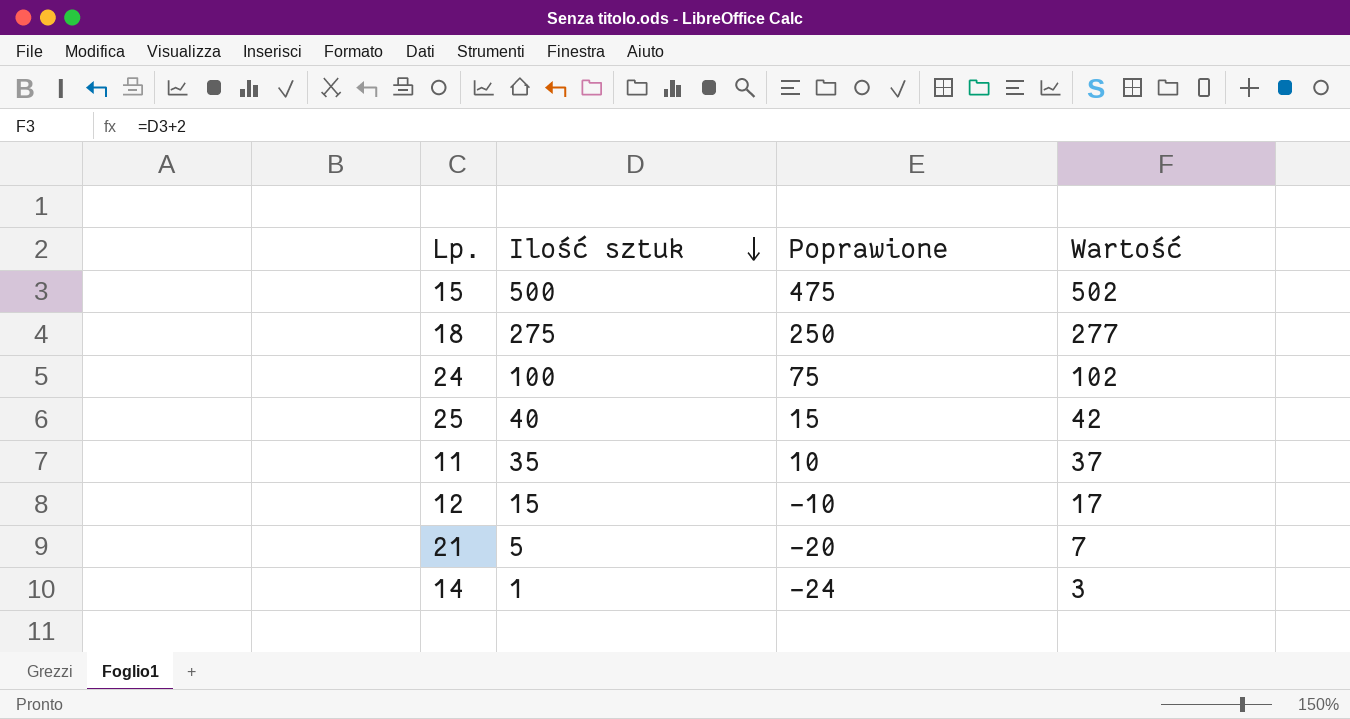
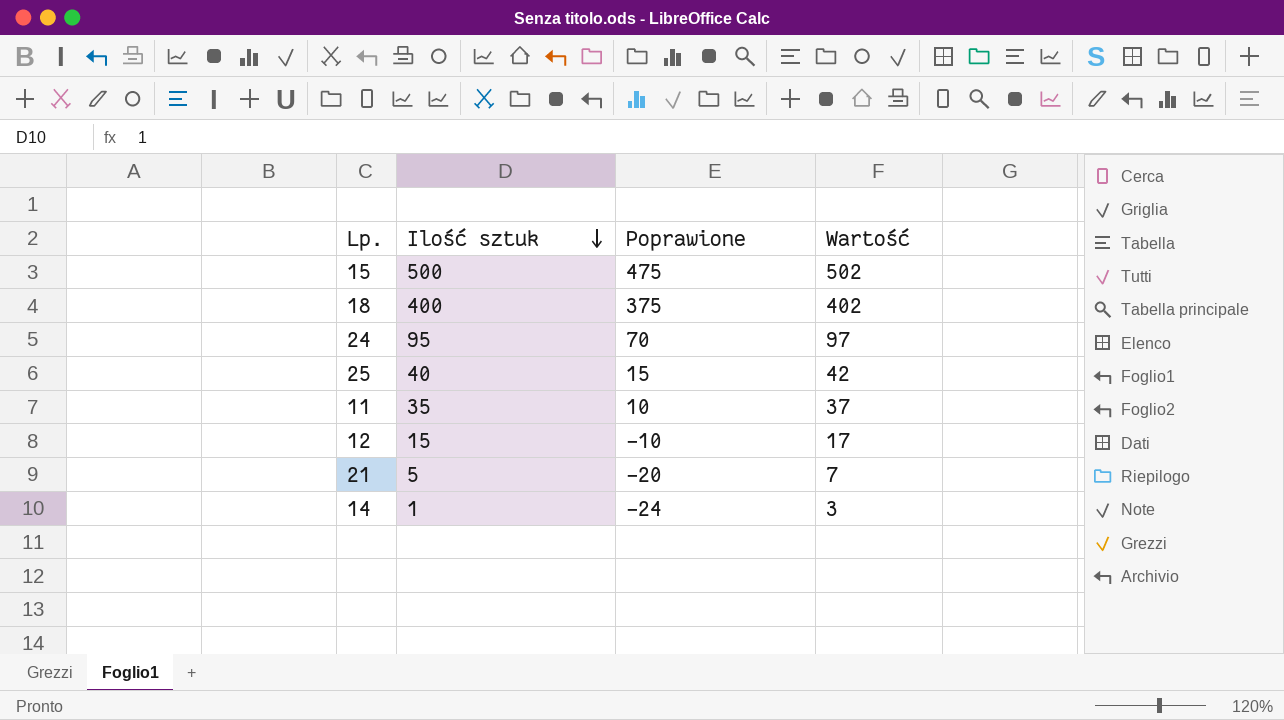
18 | Ilość sztuk: 275 -> 400
18 | Poprawione: 250 -> 375
18 | Wartość: 277 -> 402
24 | Ilość sztuk: 100 -> 95
24 | Poprawione: 75 -> 70
24 | Wartość: 102 -> 97

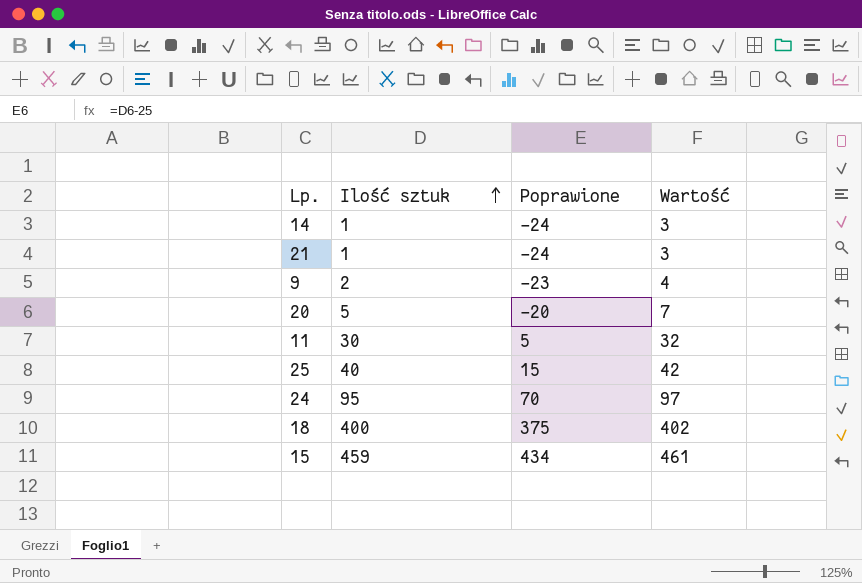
row order: Ilość sztuk descending -> Ilość sztuk ascending
row 12: 15 | -10 | 17 -> none
21 | Ilość sztuk: 5 -> 1
21 | Poprawione: -20 -> -24
21 | Wartość: 7 -> 3
row 9: none -> 2 | -23 | 4
row 20: none -> 5 | -20 | 7
11 | Ilość sztuk: 35 -> 30
11 | Poprawione: 10 -> 5
11 | Wartość: 37 -> 32
15 | Ilość sztuk: 500 -> 459
15 | Poprawione: 475 -> 434
15 | Wartość: 502 -> 461

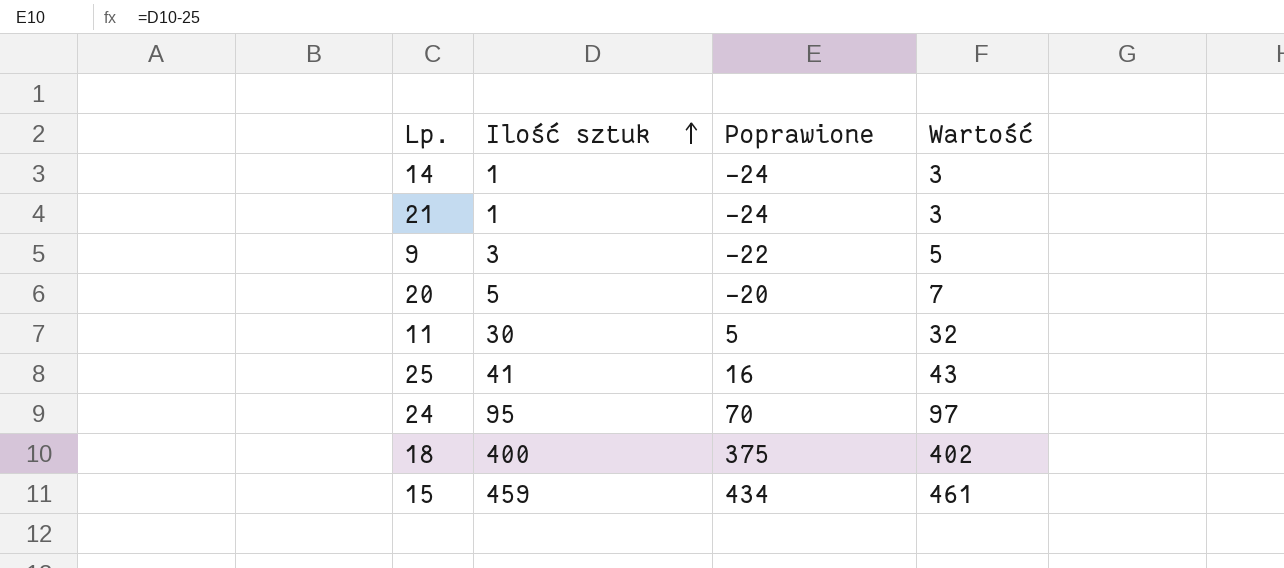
9 | Ilość sztuk: 2 -> 3
9 | Poprawione: -23 -> -22
9 | Wartość: 4 -> 5
25 | Ilość sztuk: 40 -> 41
25 | Poprawione: 15 -> 16
25 | Wartość: 42 -> 43

